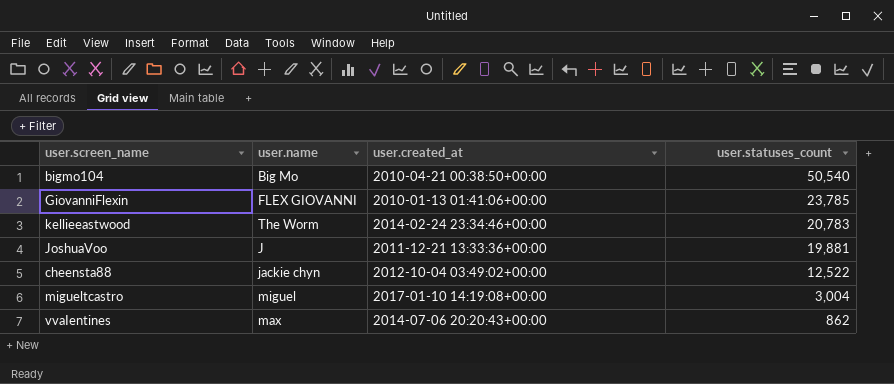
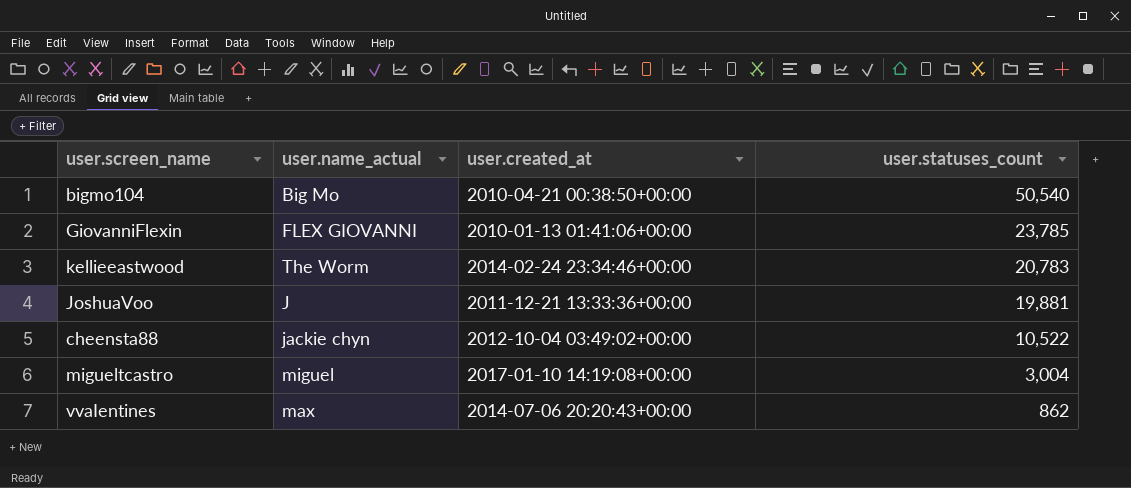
column name: user.name -> user.name_actual
cheensta88 | user.statuses_count: 12,522 -> 10,522

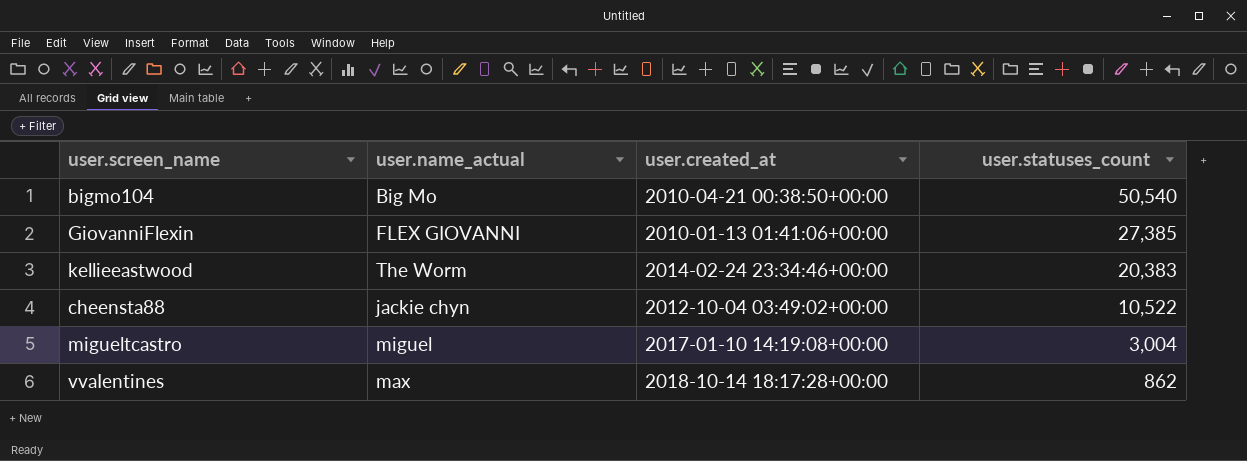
row JoshuaVoo: J | 2011-12-21 13:33:36+00:00 | 19,881 -> none
GiovanniFlexin | user.statuses_count: 23,785 -> 27,385
kellieeastwood | user.statuses_count: 20,783 -> 20,383
vvaIentines | user.created_at: 2014-07-06 20:20:43+00:00 -> 2018-10-14 18:17:28+00:00

